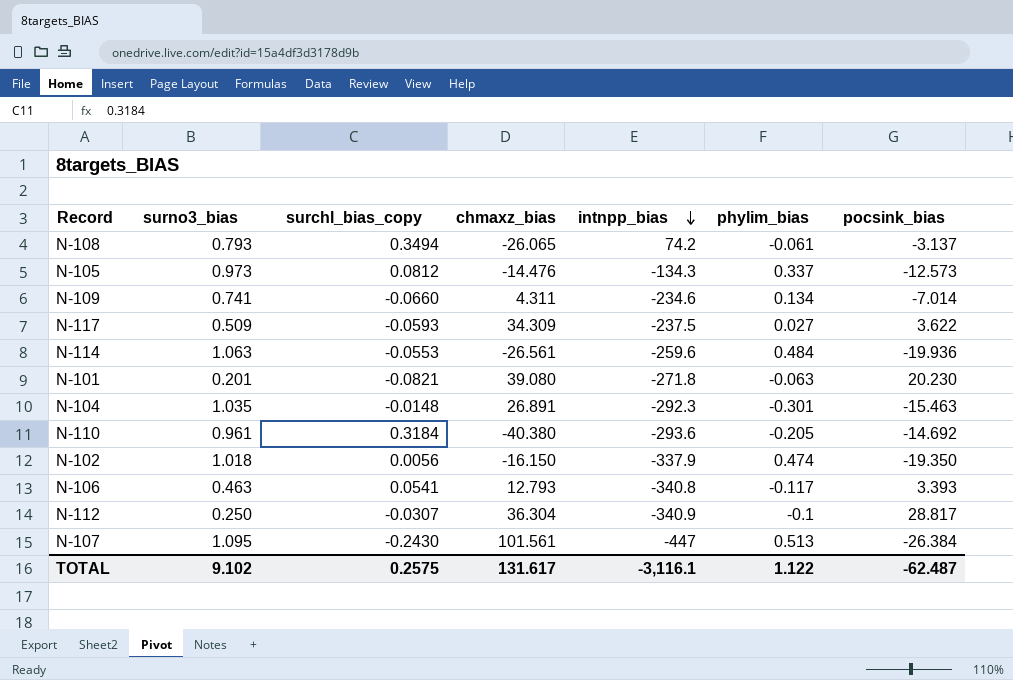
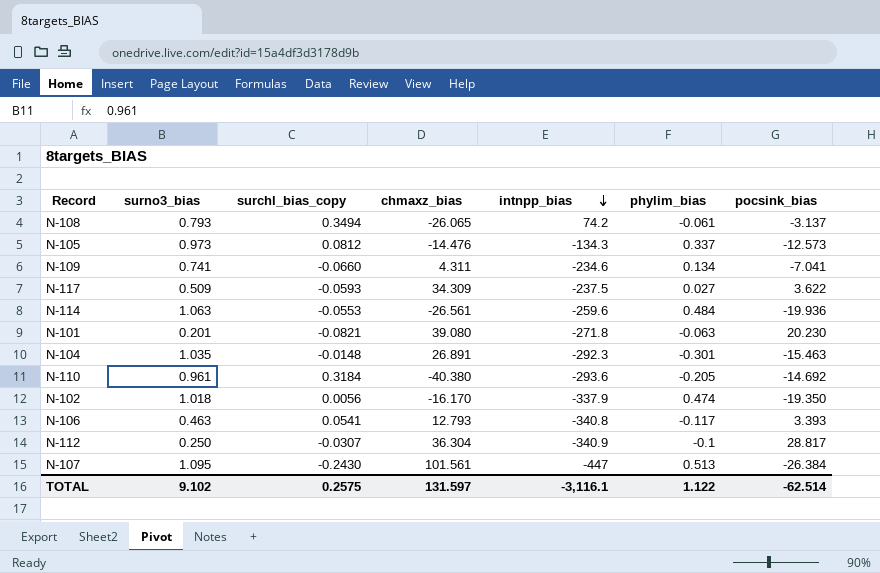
N-109 | pocsink_bias: -7.014 -> -7.041
N-102 | chmaxz_bias: -16.150 -> -16.170
TOTAL | chmaxz_bias: 131.617 -> 131.597
TOTAL | pocsink_bias: -62.487 -> -62.514

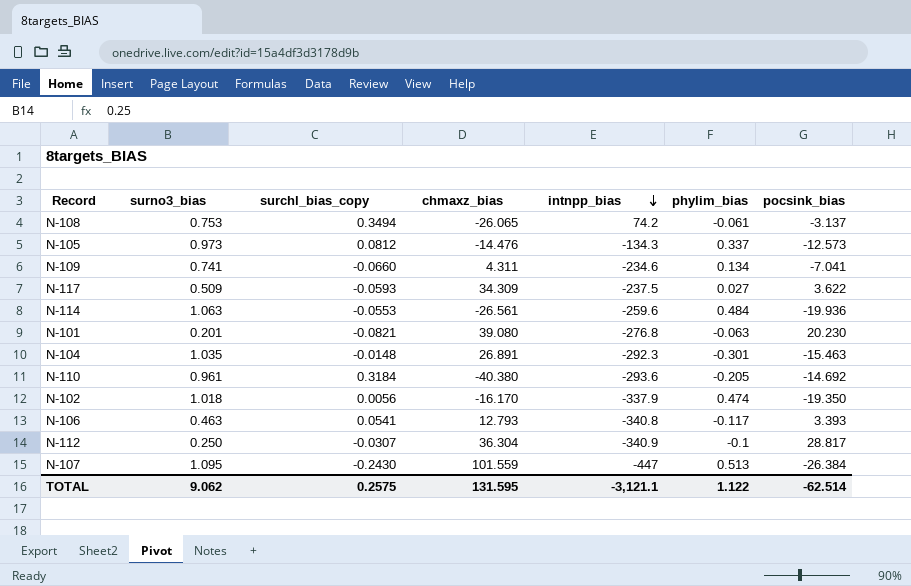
N-108 | surno3_bias: 0.793 -> 0.753
N-101 | intnpp_bias: -271.8 -> -276.8
N-107 | chmaxz_bias: 101.561 -> 101.559
TOTAL | surno3_bias: 9.102 -> 9.062
TOTAL | chmaxz_bias: 131.597 -> 131.595
TOTAL | intnpp_bias: -3,116.1 -> -3,121.1

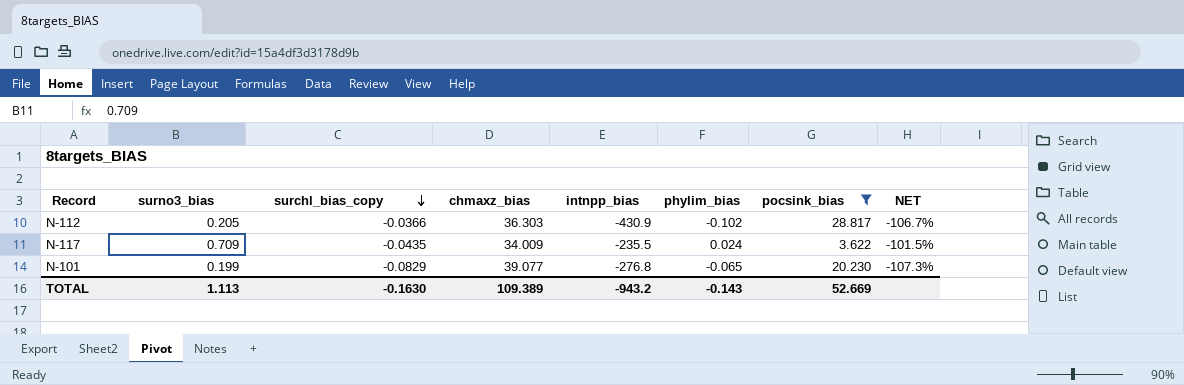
filter: none -> pocsink_bias >= 3.622
row order: intnpp_bias descending -> surchl_bias_copy descending
column NET | formula: none -> ([pocsink_bias] - [intnpp_bias]) / [intnpp_bias]
N-112 | surno3_bias: 0.250 -> 0.205
N-112 | surchl_bias_copy: -0.0307 -> -0.0366
N-112 | chmaxz_bias: 36.304 -> 36.303
N-112 | intnpp_bias: -340.9 -> -430.9
N-112 | phylim_bias: -0.1 -> -0.102
N-117 | surno3_bias: 0.509 -> 0.709
N-117 | surchl_bias_copy: -0.0593 -> -0.0435
N-117 | chmaxz_bias: 34.309 -> 34.009
N-117 | intnpp_bias: -237.5 -> -235.5
N-117 | phylim_bias: 0.027 -> 0.024
N-101 | surno3_bias: 0.201 -> 0.199
N-101 | surchl_bias_copy: -0.0821 -> -0.0829
N-101 | chmaxz_bias: 39.080 -> 39.077
N-101 | phylim_bias: -0.063 -> -0.065
TOTAL | surno3_bias: 9.062 -> 1.113
TOTAL | surchl_bias_copy: 0.2575 -> -0.1630
TOTAL | chmaxz_bias: 131.595 -> 109.389
TOTAL | intnpp_bias: -3,121.1 -> -943.2
TOTAL | phylim_bias: 1.122 -> -0.143
TOTAL | pocsink_bias: -62.514 -> 52.669

